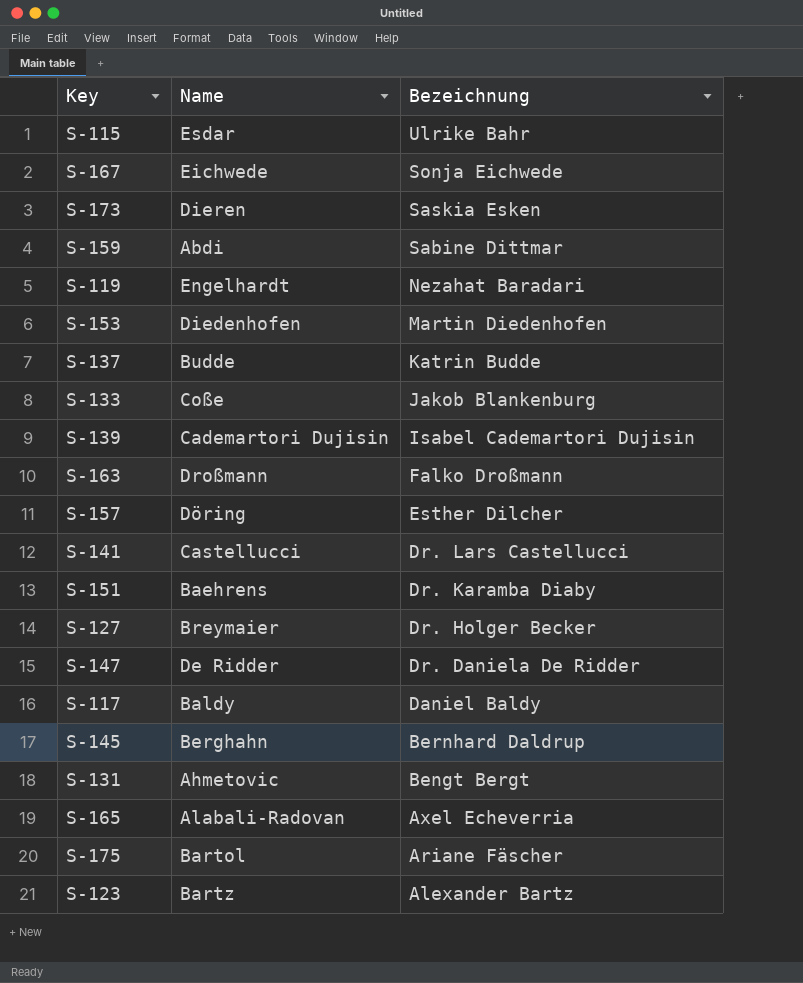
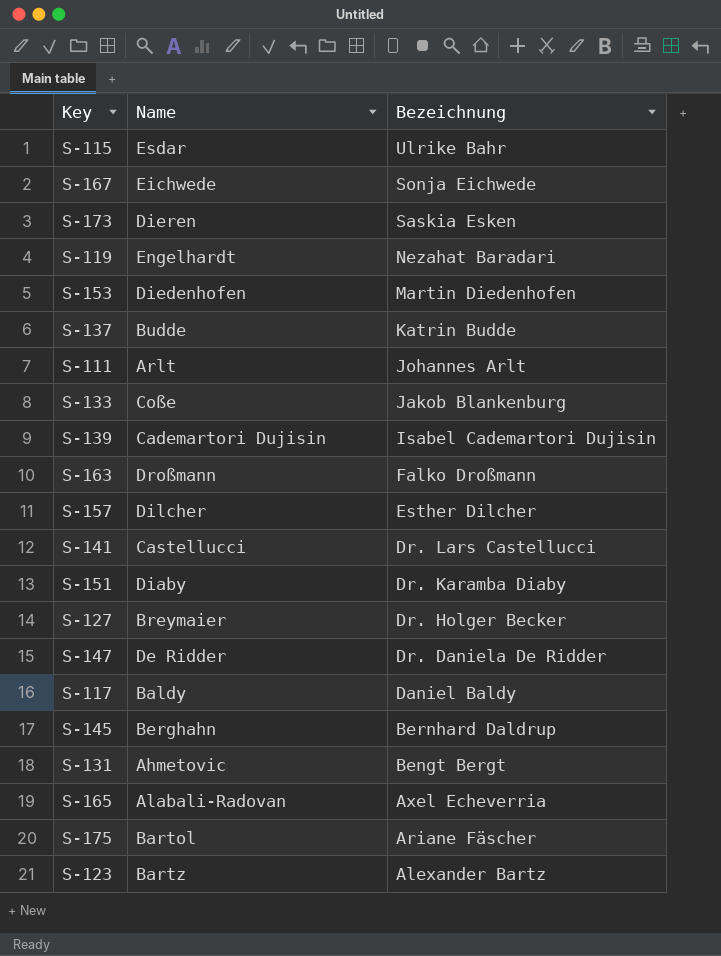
row S-159: Abdi | Sabine Dittmar -> none
row S-111: none -> Arlt | Johannes Arlt
S-157 | Name: Döring -> Dilcher
S-151 | Name: Baehrens -> Diaby

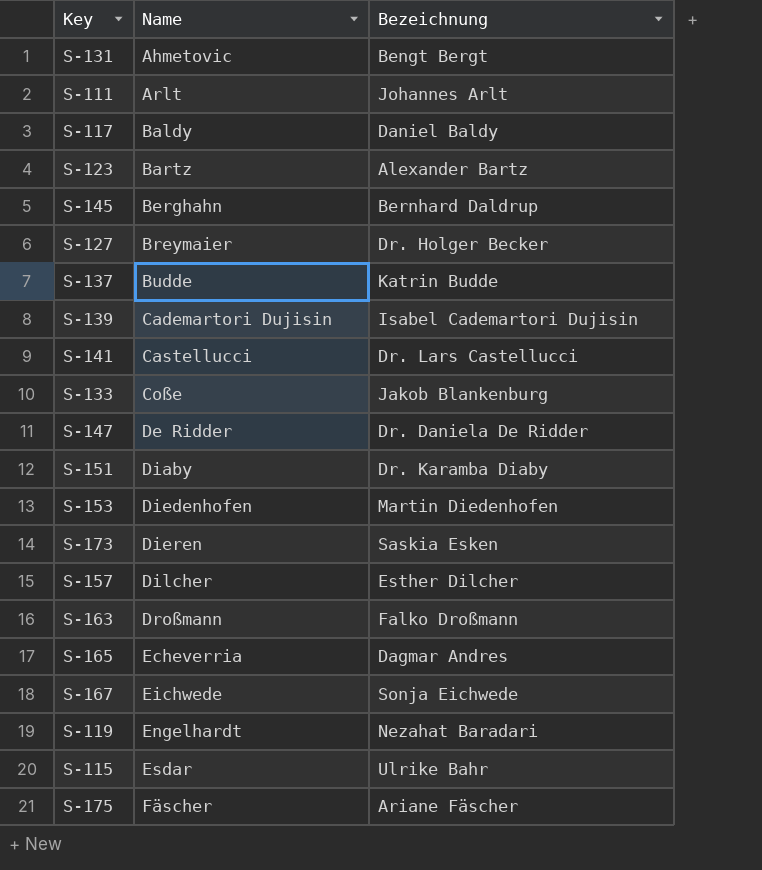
row order: Bezeichnung descending -> Name ascending
S-165 | Name: Alabali-Radovan -> Echeverria
S-165 | Bezeichnung: Axel Echeverria -> Dagmar Andres
S-175 | Name: Bartol -> Fäscher

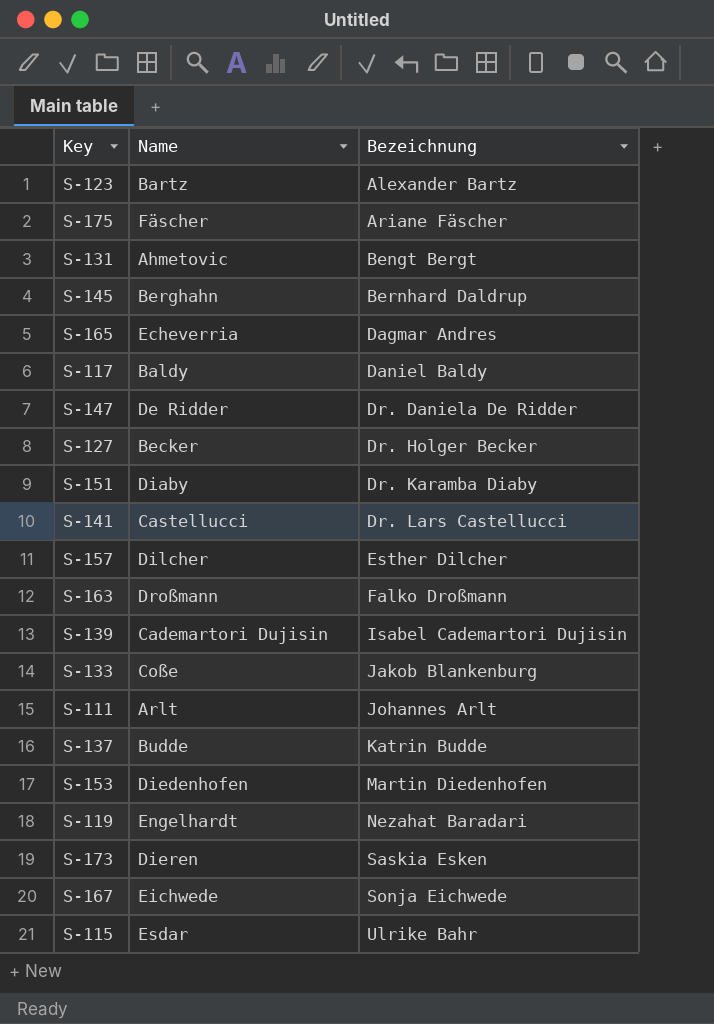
row order: Name ascending -> Bezeichnung ascending
S-127 | Name: Breymaier -> Becker

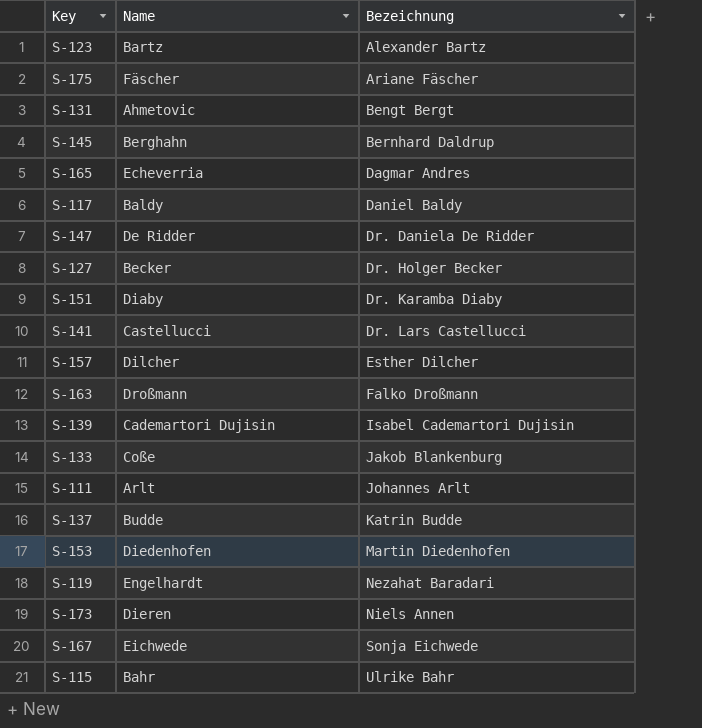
S-173 | Bezeichnung: Saskia Esken -> Niels Annen
S-115 | Name: Esdar -> Bahr

